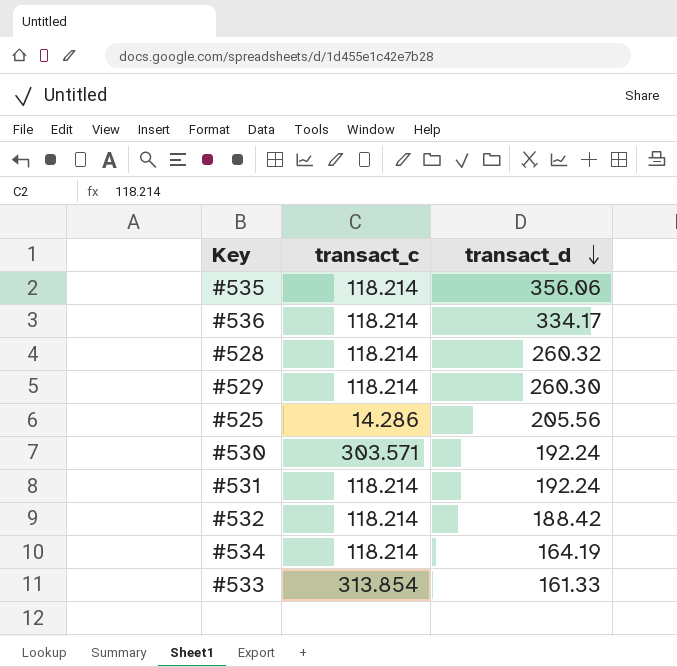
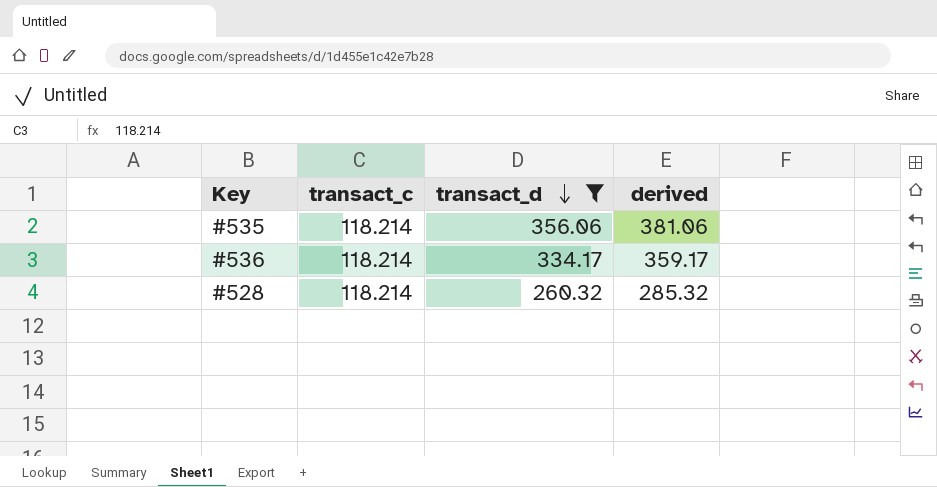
filter: none -> transact_d >= 260.32
column derived | formula: none -> [transact_d] + 25

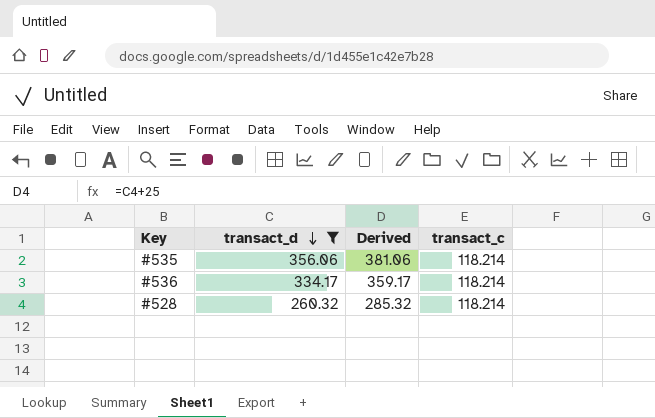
column name: derived -> Derived
column transact_c | position: 2 -> 4

